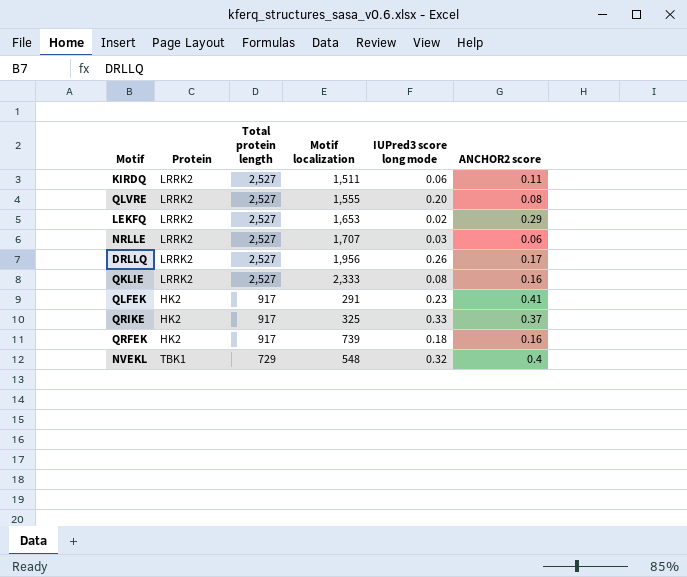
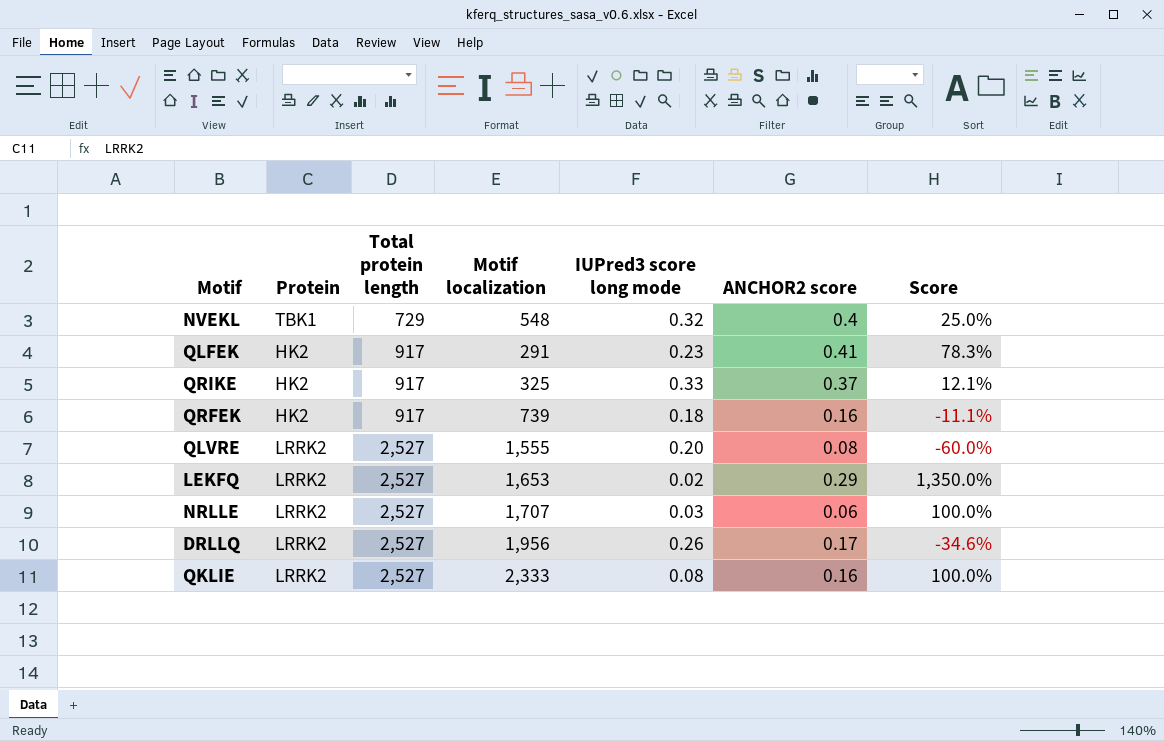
row order: Total protein length descending -> Total protein length ascending
column Score | formula: none -> ([ANCHOR2 score] - [IUPred3 score long mode]) / [IUPred3 score long mode]
row KIRDQ: LRRK2 | 2,527 | 1,511 | 0.06 | 0.11 -> none

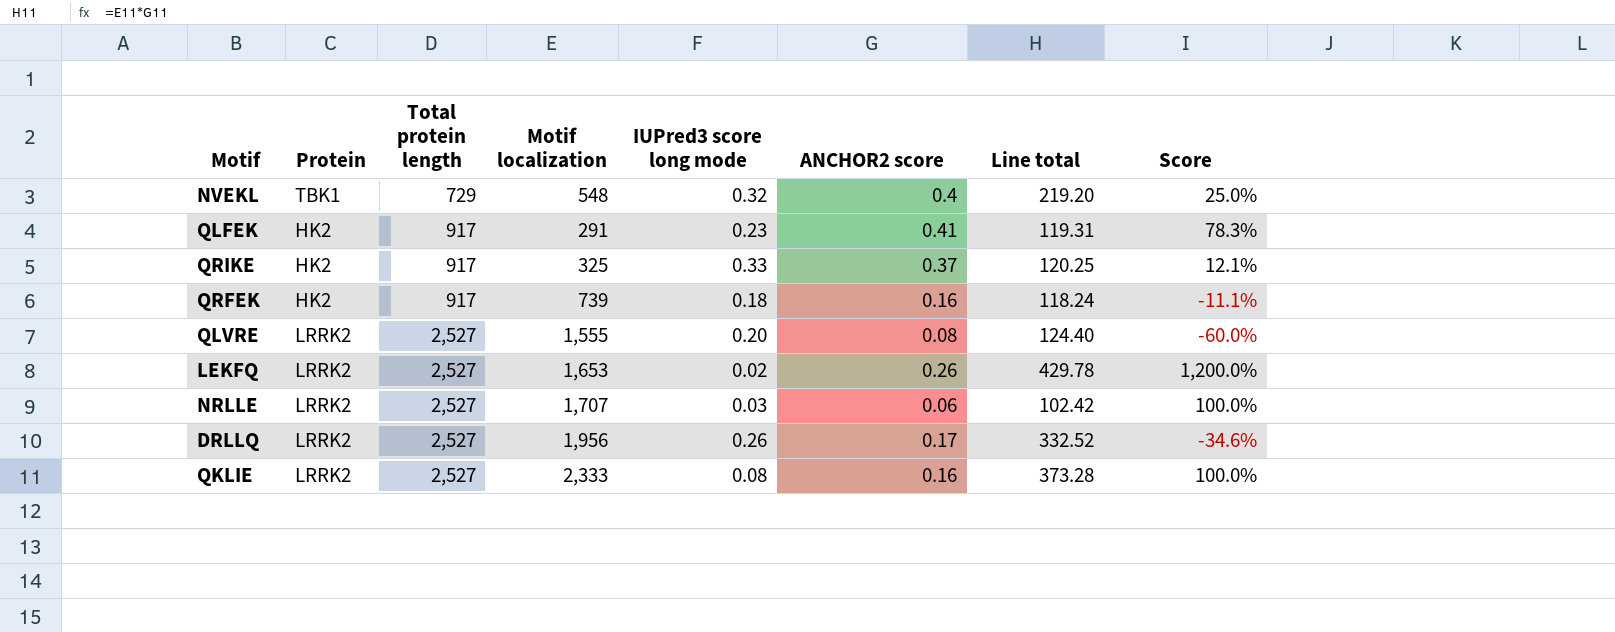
column Line total | formula: none -> [Motif localization] * [ANCHOR2 score]
LEKFQ | ANCHOR2 score: 0.29 -> 0.26
LEKFQ | Score: 1,350.0% -> 1,200.0%

